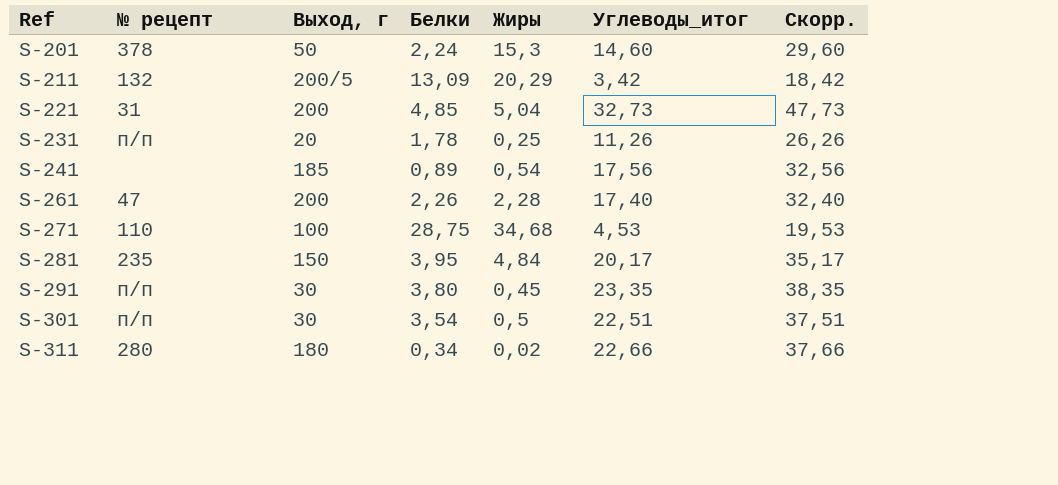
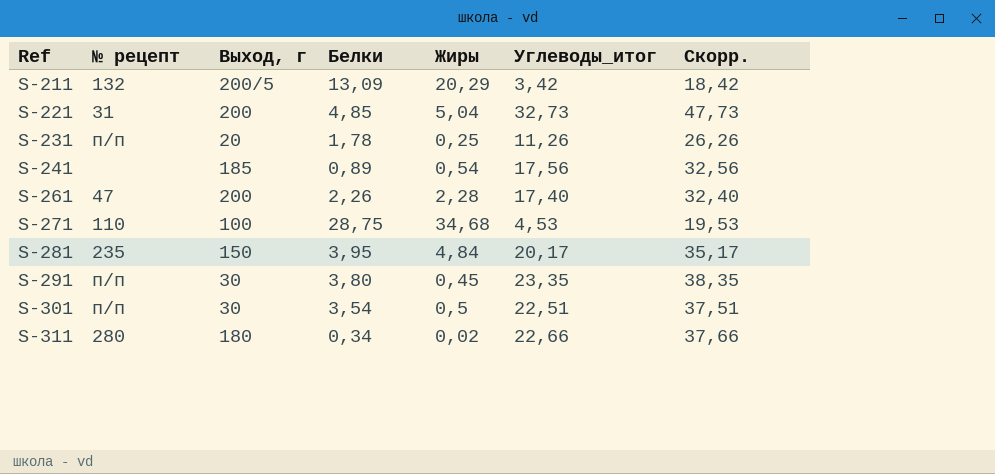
row S-201: 378 | 50 | 2,24 | 15,3 | 14,60 | 29,60 -> none

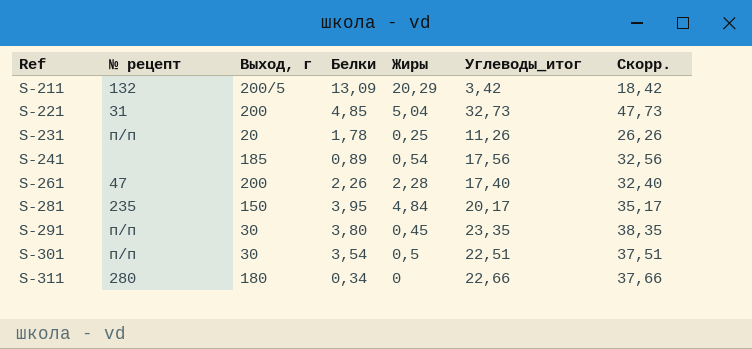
row S-271: 110 | 100 | 28,75 | 34,68 | 4,53 | 19,53 -> none
S-311 | Жиры: 0,02 -> 0

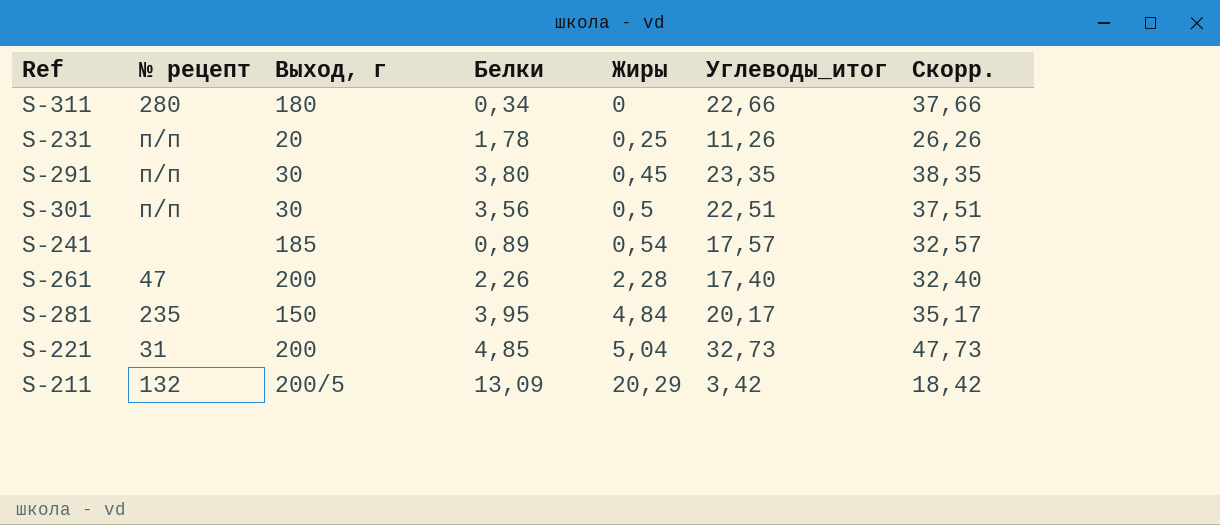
row order: Ref ascending -> Жиры ascending
S-301 | Белки: 3,54 -> 3,56
S-241 | Углеводы_итог: 17,56 -> 17,57
S-241 | Скорр.: 32,56 -> 32,57

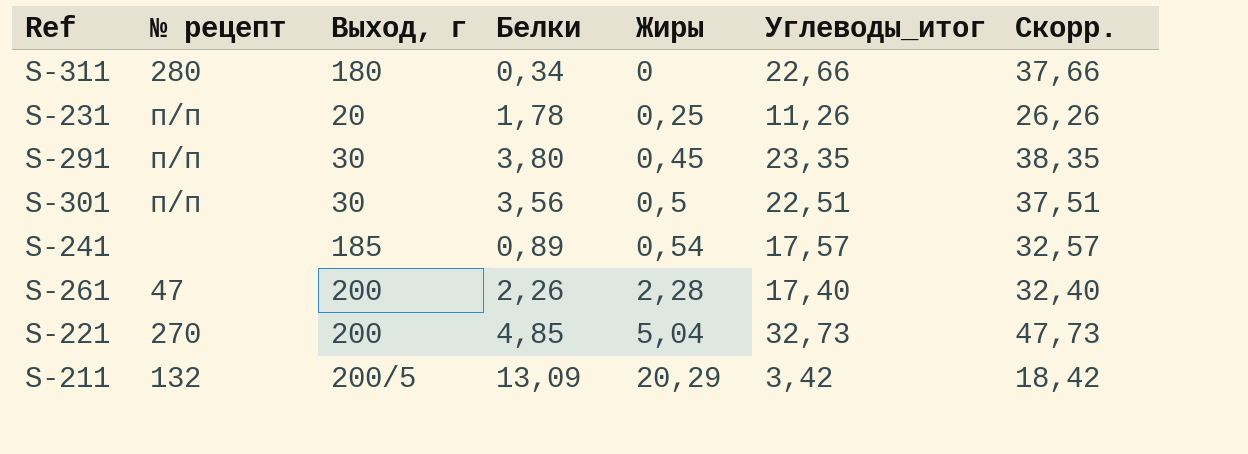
row S-281: 235 | 150 | 3,95 | 4,84 | 20,17 | 35,17 -> none
S-221 | № рецепт: 31 -> 270

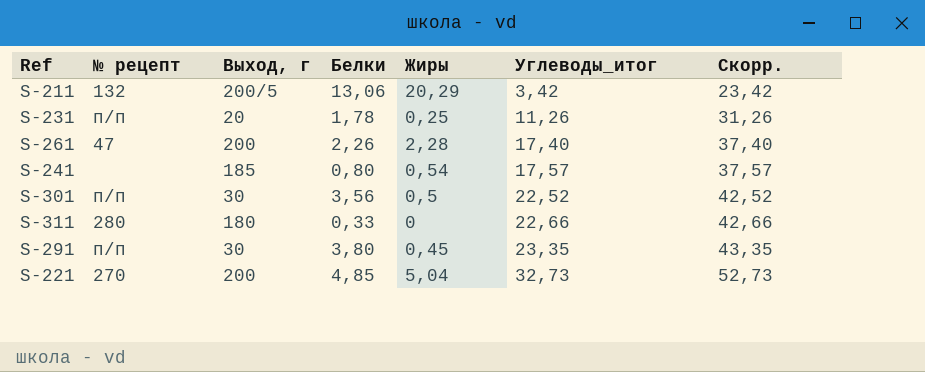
row order: Жиры ascending -> Углеводы_итог ascending
column Скорр. | formula: [Углеводы_итог] + 15 -> [Углеводы_итог] + 20
S-211 | Белки: 13,09 -> 13,06
S-241 | Белки: 0,89 -> 0,80
S-301 | Углеводы_итог: 22,51 -> 22,52
S-311 | Белки: 0,34 -> 0,33

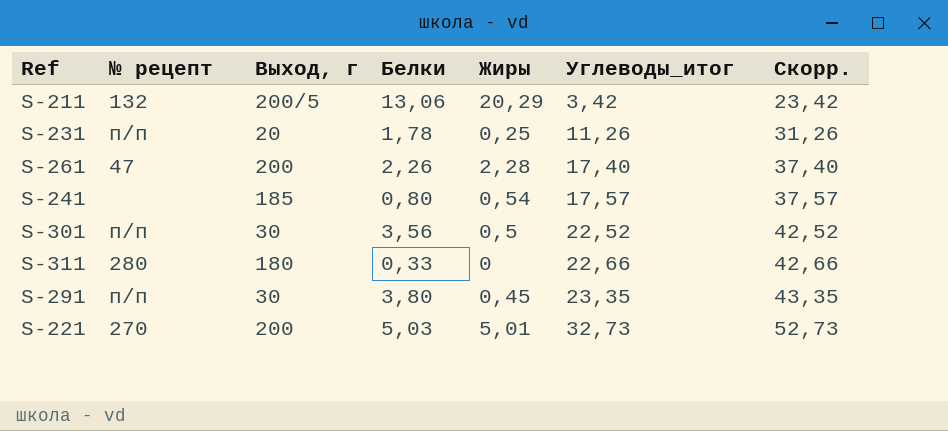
S-221 | Белки: 4,85 -> 5,03
S-221 | Жиры: 5,04 -> 5,01

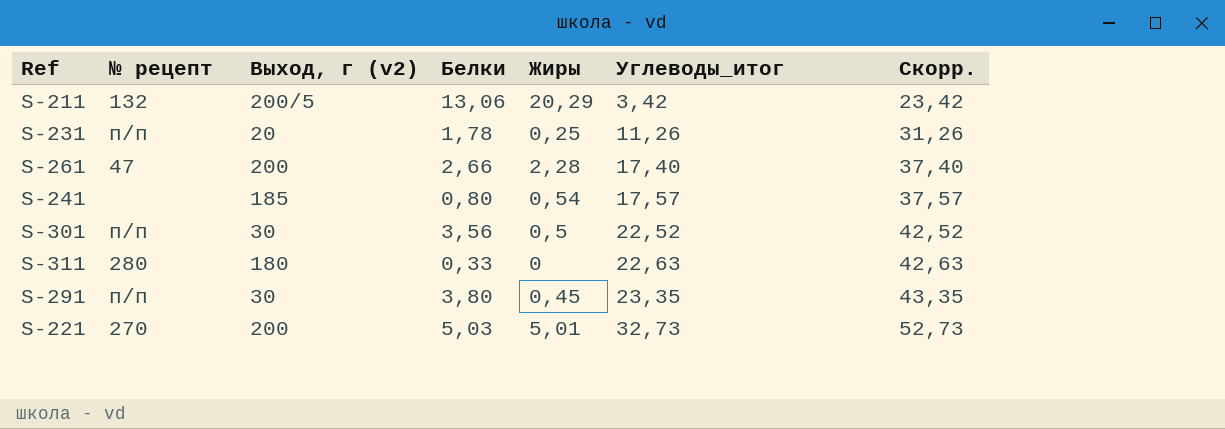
column name: Выход, г -> Выход, г (v2)
S-261 | Белки: 2,26 -> 2,66
S-311 | Углеводы_итог: 22,66 -> 22,63
S-311 | Скорр.: 42,66 -> 42,63

